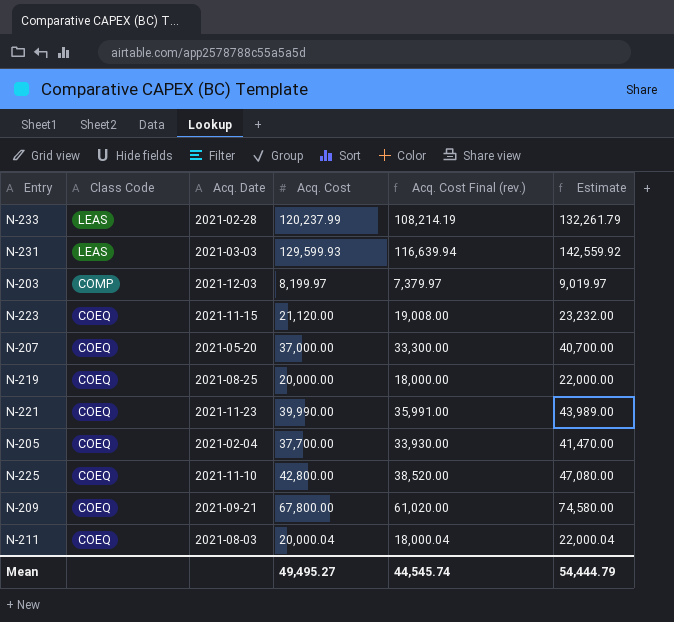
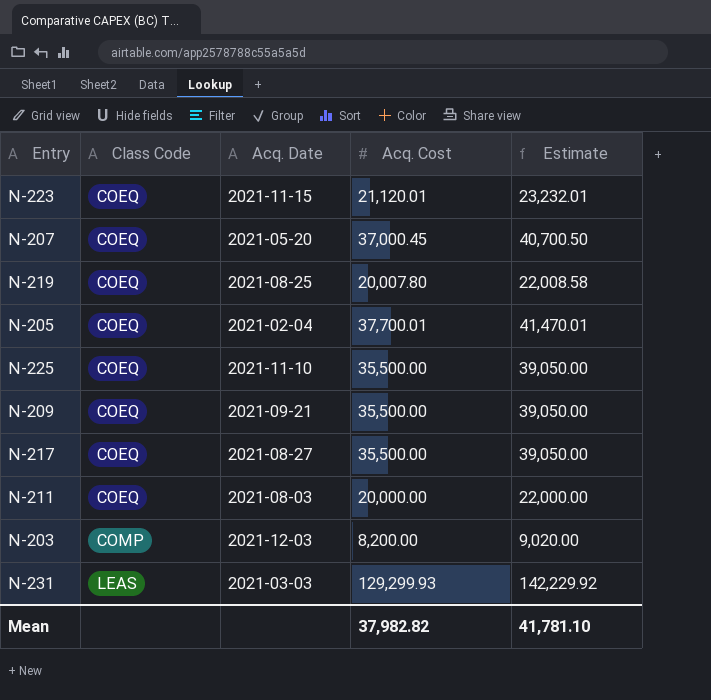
row order: Class Code descending -> Class Code ascending
column Acq. Cost Final (rev.) | formula: [Acq. Cost] * 0.9 -> none
row N-233: LEAS | 2021-02-28 | 120,237.99 | 108,214.19 | 132,261.79 -> none
row N-221: COEQ | 2021-11-23 | 39,990.00 | 35,991.00 | 43,989.00 -> none
N-223 | Acq. Cost: 21,120.00 -> 21,120.01
N-223 | Estimate: 23,232.00 -> 23,232.01
N-207 | Acq. Cost: 37,000.00 -> 37,000.45
N-207 | Estimate: 40,700.00 -> 40,700.50
N-219 | Acq. Cost: 20,000.00 -> 20,007.80
N-219 | Estimate: 22,000.00 -> 22,008.58
N-205 | Acq. Cost: 37,700.00 -> 37,700.01
N-205 | Estimate: 41,470.00 -> 41,470.01
N-225 | Acq. Cost: 42,800.00 -> 35,500.00
N-225 | Estimate: 47,080.00 -> 39,050.00
N-209 | Acq. Cost: 67,800.00 -> 35,500.00
N-209 | Estimate: 74,580.00 -> 39,050.00
row N-217: none -> COEQ | 2021-08-27 | 35,500.00 | 39,050.00
N-211 | Acq. Cost: 20,000.04 -> 20,000.00
N-211 | Estimate: 22,000.04 -> 22,000.00
N-203 | Acq. Cost: 8,199.97 -> 8,200.00
N-203 | Estimate: 9,019.97 -> 9,020.00
N-231 | Acq. Cost: 129,599.93 -> 129,299.93
N-231 | Estimate: 142,559.92 -> 142,229.92
Mean | Acq. Cost: 49,495.27 -> 37,982.82
Mean | Estimate: 54,444.79 -> 41,781.10

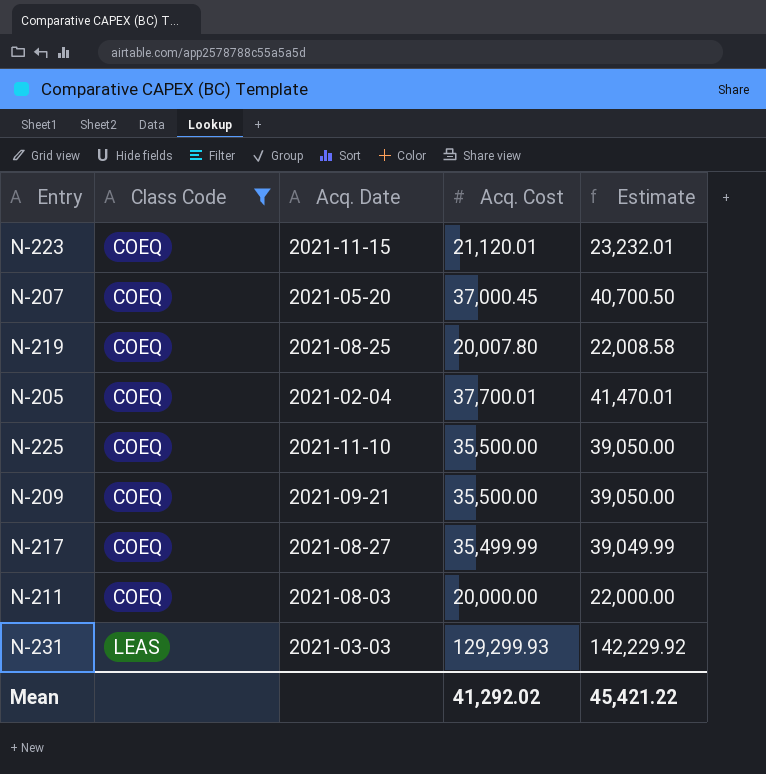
filter: none -> Class Code != COMP
N-217 | Acq. Cost: 35,500.00 -> 35,499.99
N-217 | Estimate: 39,050.00 -> 39,049.99
Mean | Acq. Cost: 37,982.82 -> 41,292.02
Mean | Estimate: 41,781.10 -> 45,421.22

